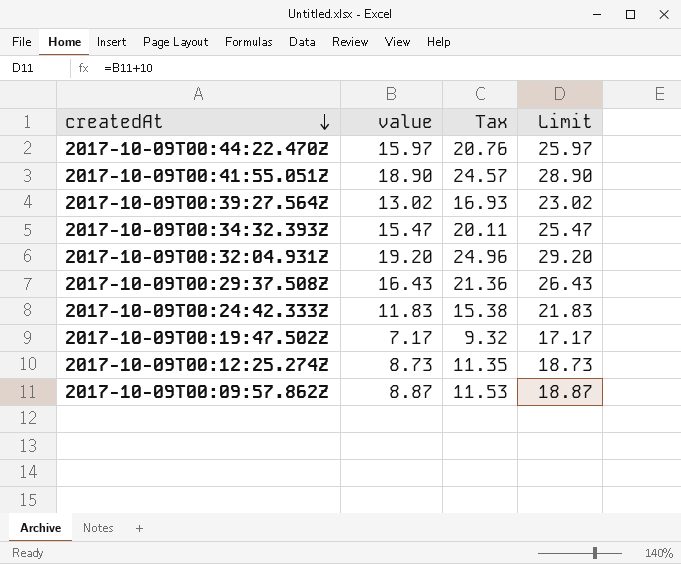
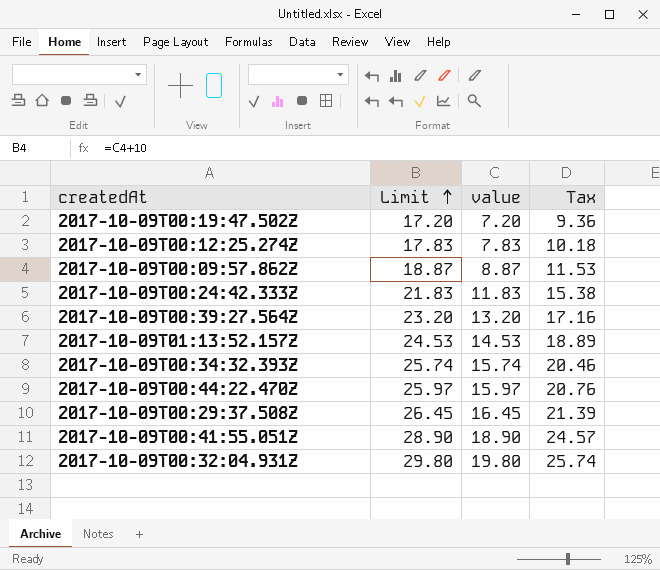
row order: createdAt descending -> Limit ascending
column Limit | position: 4 -> 2
2017-10-09T00:19:47.502Z | Limit: 17.17 -> 17.20
2017-10-09T00:19:47.502Z | value: 7.17 -> 7.20
2017-10-09T00:19:47.502Z | Tax: 9.32 -> 9.36
2017-10-09T00:12:25.274Z | Limit: 18.73 -> 17.83
2017-10-09T00:12:25.274Z | value: 8.73 -> 7.83
2017-10-09T00:12:25.274Z | Tax: 11.35 -> 10.18
2017-10-09T00:39:27.564Z | Limit: 23.02 -> 23.20
2017-10-09T00:39:27.564Z | value: 13.02 -> 13.20
2017-10-09T00:39:27.564Z | Tax: 16.93 -> 17.16
row 2017-10-09T01:13:52.157Z: none -> 24.53 | 14.53 | 18.89
2017-10-09T00:34:32.393Z | Limit: 25.47 -> 25.74
2017-10-09T00:34:32.393Z | value: 15.47 -> 15.74
2017-10-09T00:34:32.393Z | Tax: 20.11 -> 20.46
2017-10-09T00:29:37.508Z | Limit: 26.43 -> 26.45
2017-10-09T00:29:37.508Z | value: 16.43 -> 16.45
2017-10-09T00:29:37.508Z | Tax: 21.36 -> 21.39
2017-10-09T00:32:04.931Z | Limit: 29.20 -> 29.80
2017-10-09T00:32:04.931Z | value: 19.20 -> 19.80
2017-10-09T00:32:04.931Z | Tax: 24.96 -> 25.74

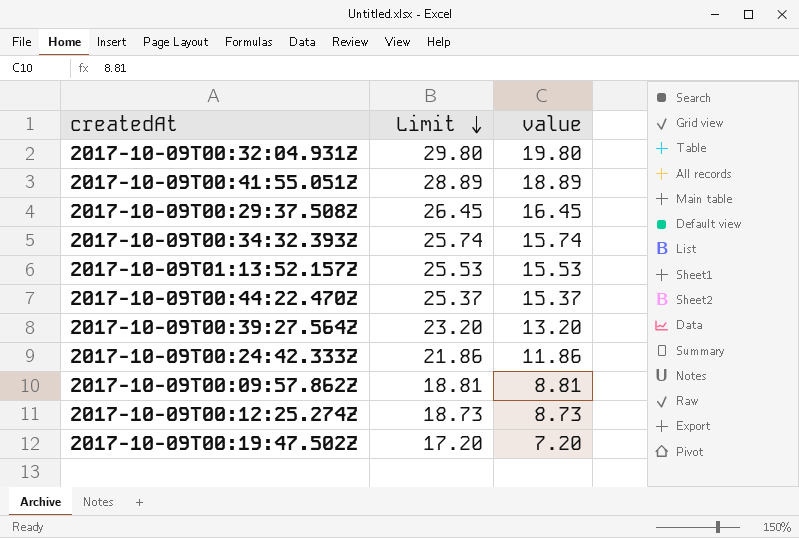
row order: Limit ascending -> Limit descending
column Tax | formula: [value] * 1.3 -> none
2017-10-09T00:41:55.051Z | Limit: 28.90 -> 28.89
2017-10-09T00:41:55.051Z | value: 18.90 -> 18.89
2017-10-09T01:13:52.157Z | Limit: 24.53 -> 25.53
2017-10-09T01:13:52.157Z | value: 14.53 -> 15.53
2017-10-09T00:44:22.470Z | Limit: 25.97 -> 25.37
2017-10-09T00:44:22.470Z | value: 15.97 -> 15.37
2017-10-09T00:24:42.333Z | Limit: 21.83 -> 21.86
2017-10-09T00:24:42.333Z | value: 11.83 -> 11.86
2017-10-09T00:09:57.862Z | Limit: 18.87 -> 18.81
2017-10-09T00:09:57.862Z | value: 8.87 -> 8.81
2017-10-09T00:12:25.274Z | Limit: 17.83 -> 18.73
2017-10-09T00:12:25.274Z | value: 7.83 -> 8.73

